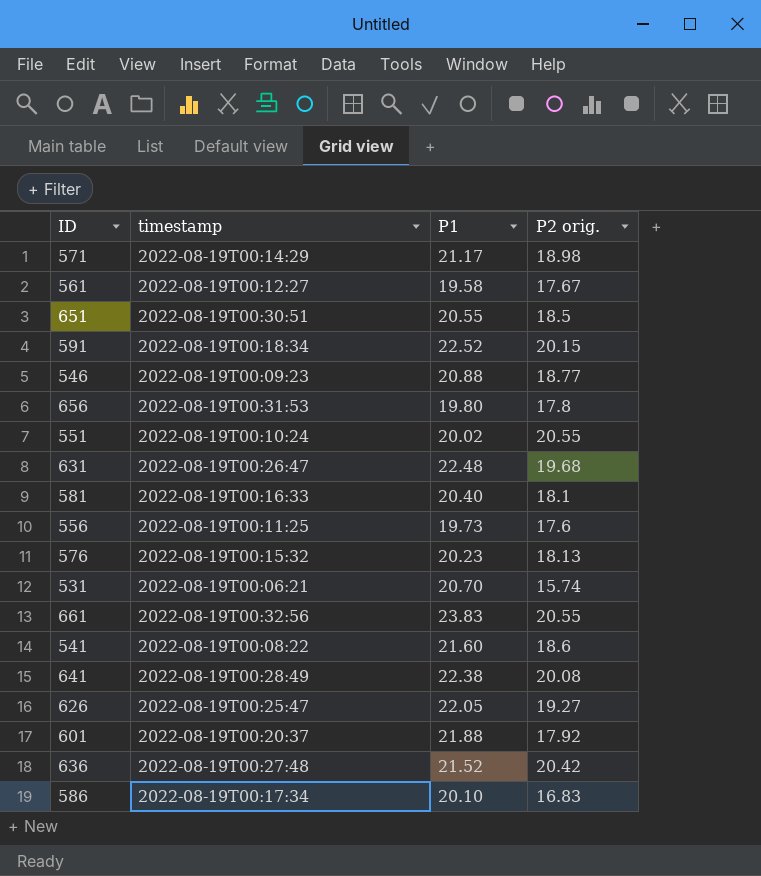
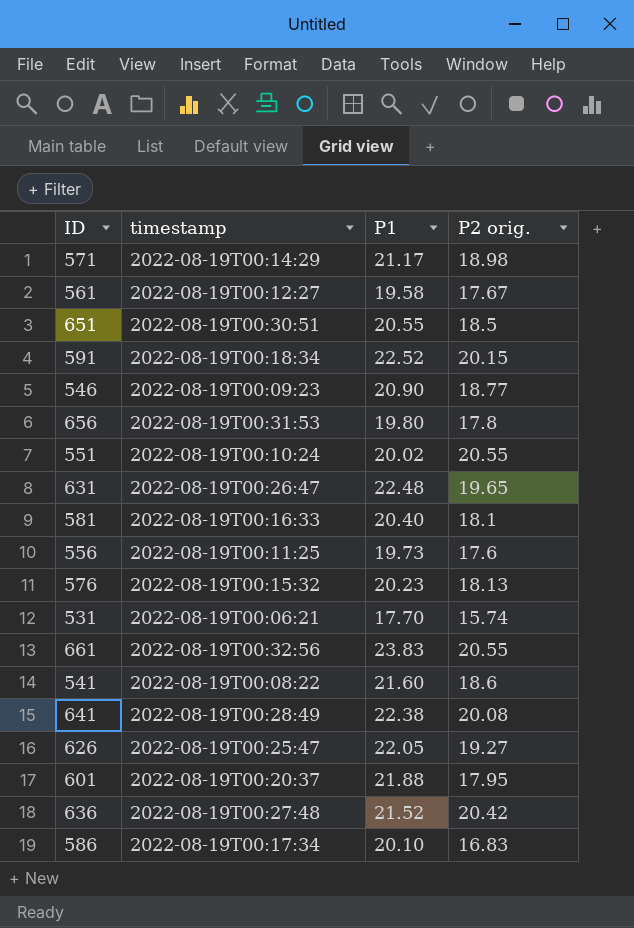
546 | P1: 20.88 -> 20.90
631 | P2 orig.: 19.68 -> 19.65
531 | P1: 20.70 -> 17.70
601 | P2 orig.: 17.92 -> 17.95

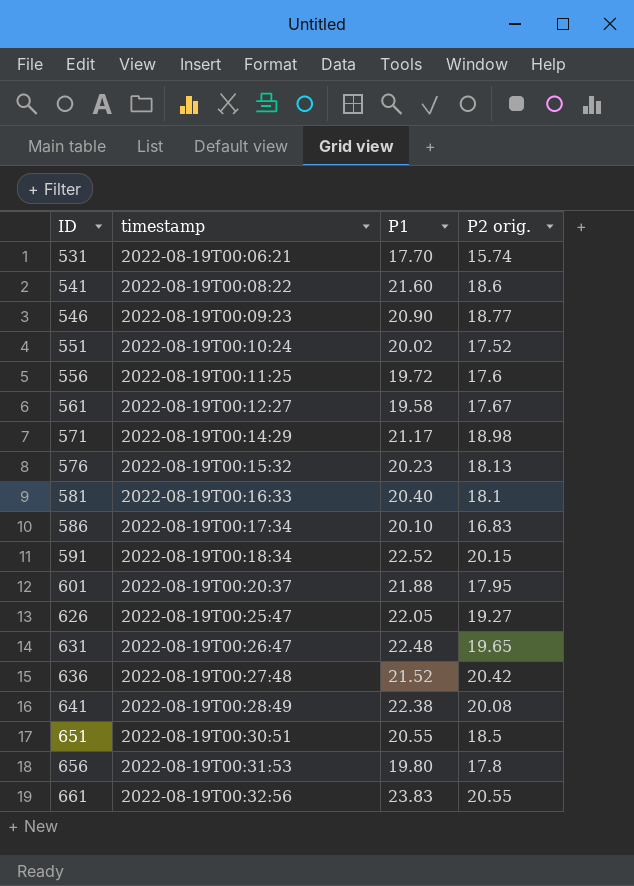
row order: none -> ID ascending
551 | P2 orig.: 20.55 -> 17.52
556 | P1: 19.73 -> 19.72

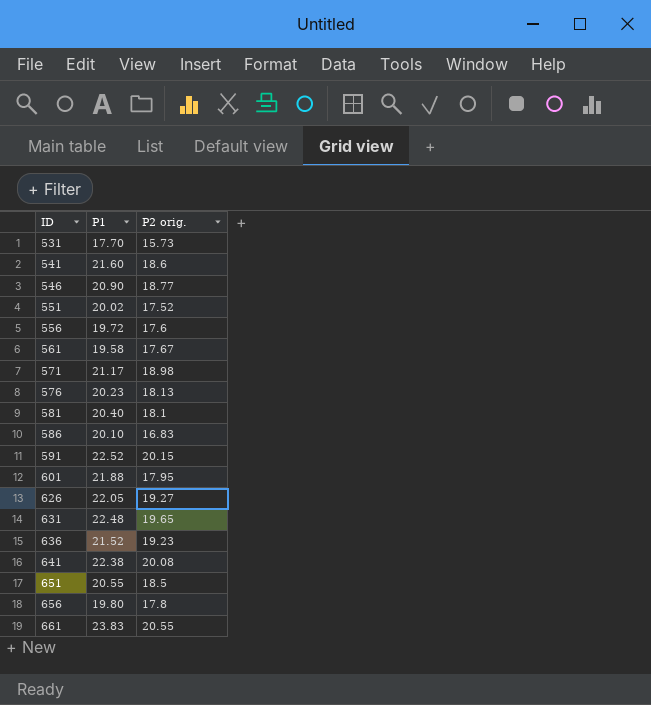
column timestamp | position: 2 -> none
531 | P2 orig.: 15.74 -> 15.73
636 | P2 orig.: 20.42 -> 19.23

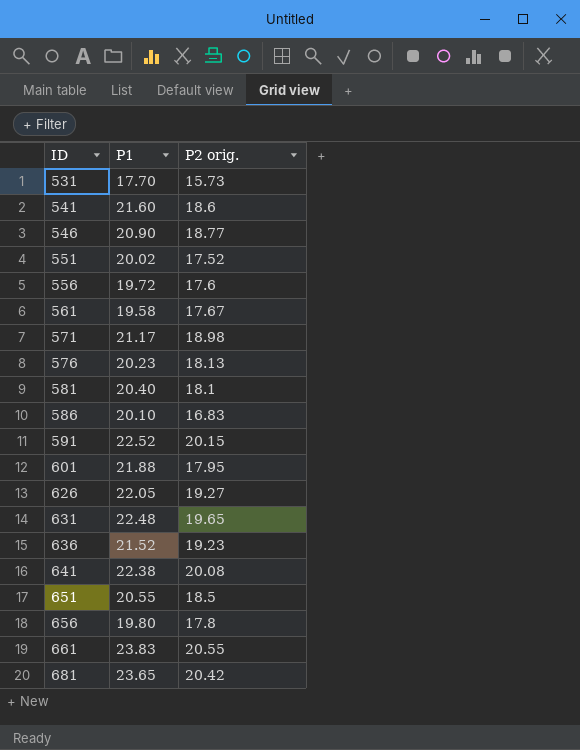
row 681: none -> 23.65 | 20.42

